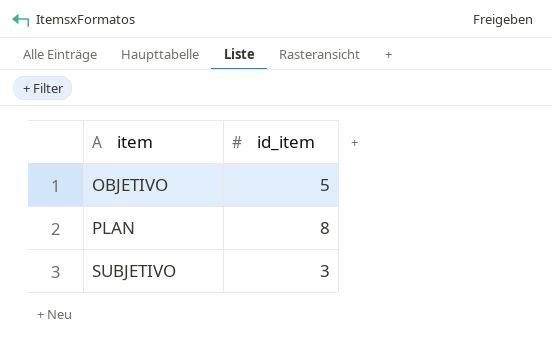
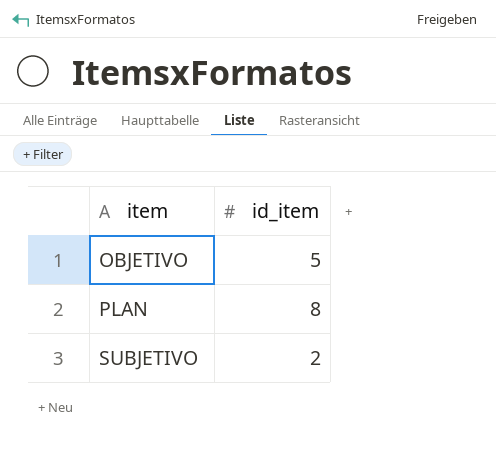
SUBJETIVO | id_item: 3 -> 2

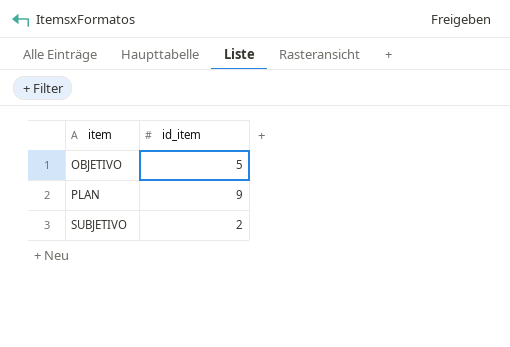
PLAN | id_item: 8 -> 9

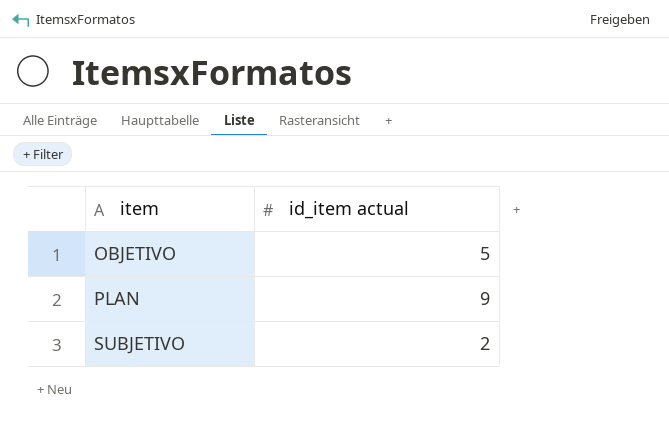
column name: id_item -> id_item actual

